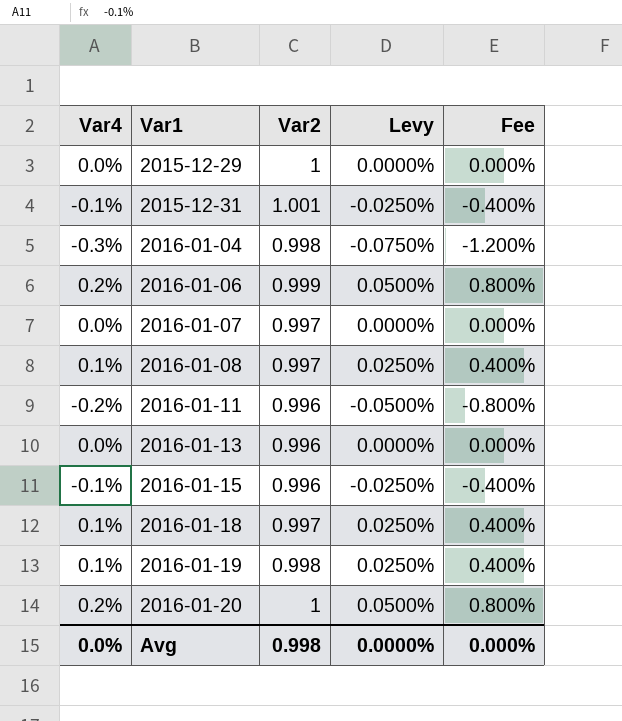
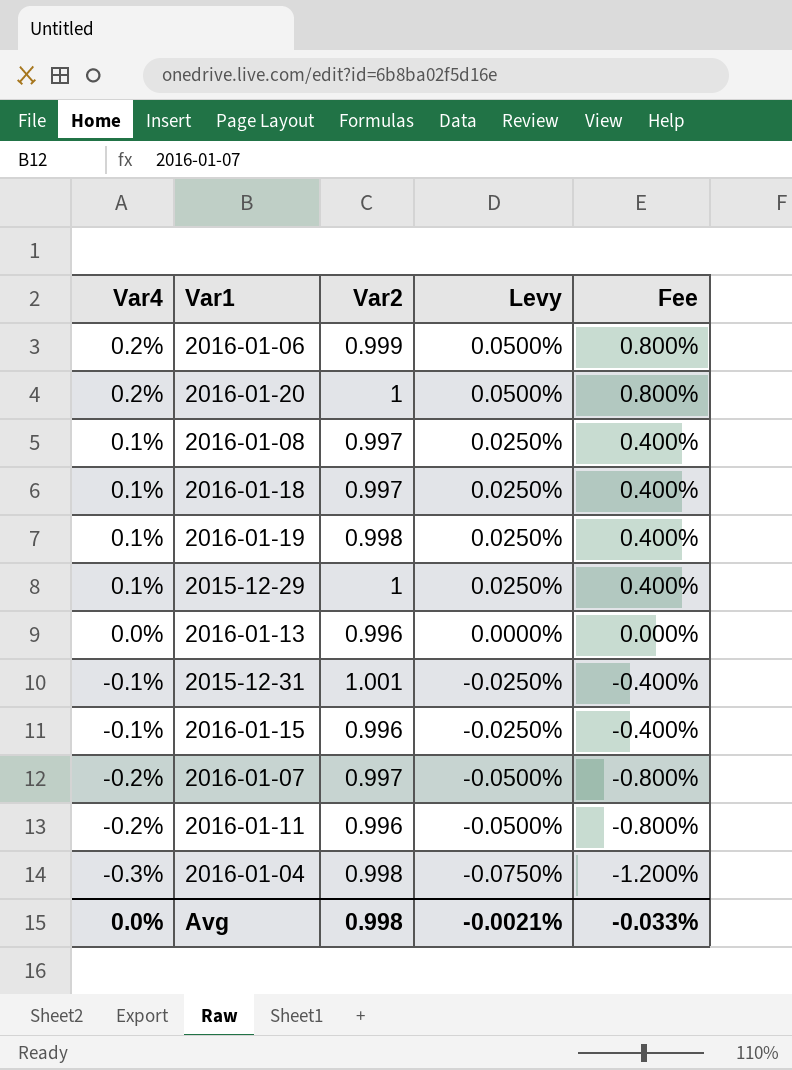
row order: Var1 ascending -> Var4 descending
2015-12-29 | Var4: 0.0% -> 0.1%
2015-12-29 | Levy: 0.0000% -> 0.0250%
2015-12-29 | Fee: 0.000% -> 0.400%
2016-01-07 | Var4: 0.0% -> -0.2%
2016-01-07 | Levy: 0.0000% -> -0.0500%
2016-01-07 | Fee: 0.000% -> -0.800%
Avg | Levy: 0.0000% -> -0.0021%
Avg | Fee: 0.000% -> -0.033%

